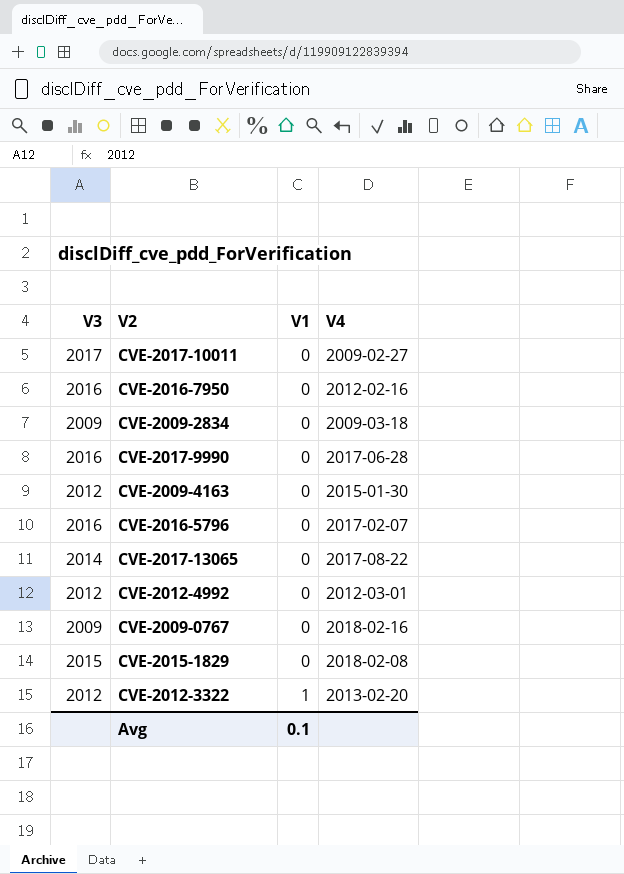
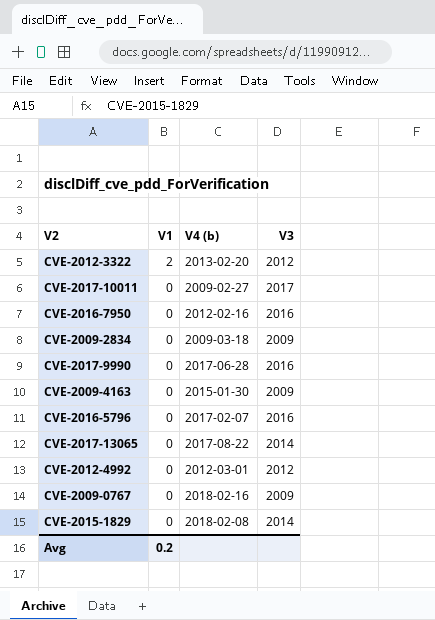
row order: V1 ascending -> V1 descending
column name: V4 -> V4 (b)
column V3 | position: 1 -> 4
CVE-2012-3322 | V1: 1 -> 2
CVE-2009-4163 | V3: 2012 -> 2009
CVE-2015-1829 | V3: 2015 -> 2014
Avg | V1: 0.1 -> 0.2

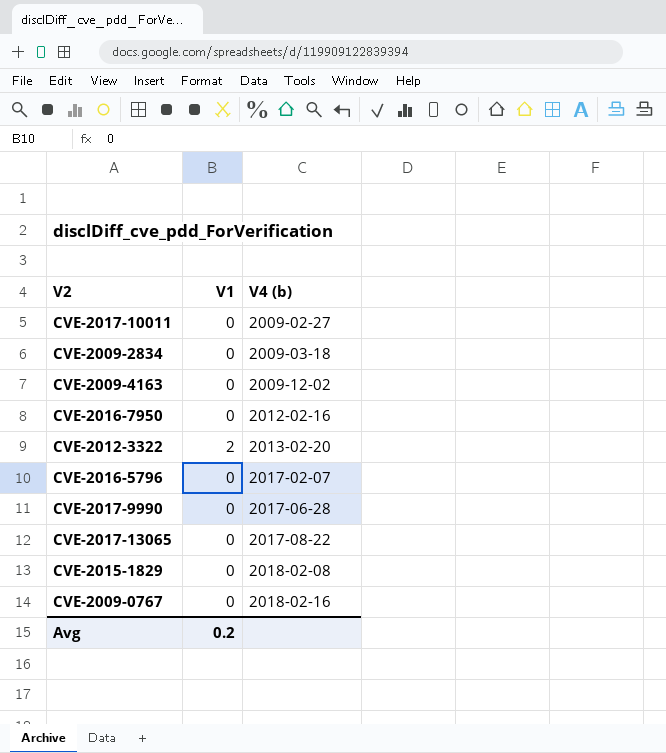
row order: V1 descending -> V4 (b) ascending
column V3 | position: 4 -> none
row CVE-2012-4992: 0 | 2012-03-01 | 2012 -> none
CVE-2009-4163 | V4 (b): 2015-01-30 -> 2009-12-02

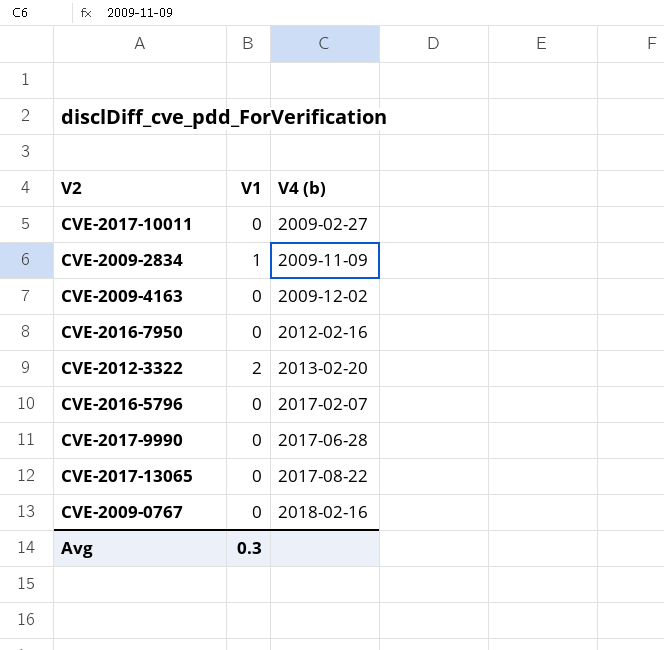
row CVE-2015-1829: 0 | 2018-02-08 -> none
CVE-2009-2834 | V1: 0 -> 1
CVE-2009-2834 | V4 (b): 2009-03-18 -> 2009-11-09
Avg | V1: 0.2 -> 0.3

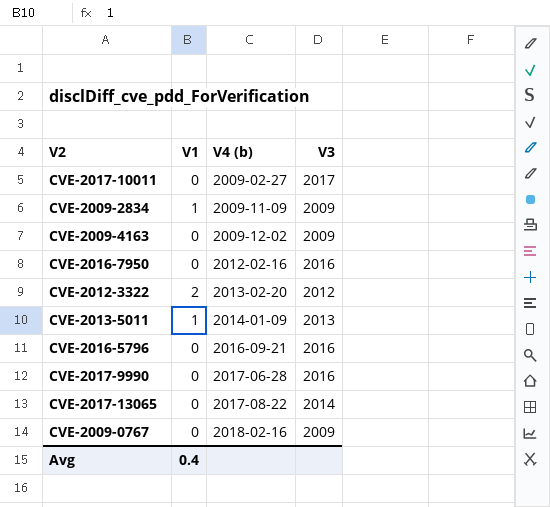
column V3 | position: none -> 4
row CVE-2013-5011: none -> 1 | 2014-01-09 | 2013
CVE-2016-5796 | V4 (b): 2017-02-07 -> 2016-09-21
Avg | V1: 0.3 -> 0.4

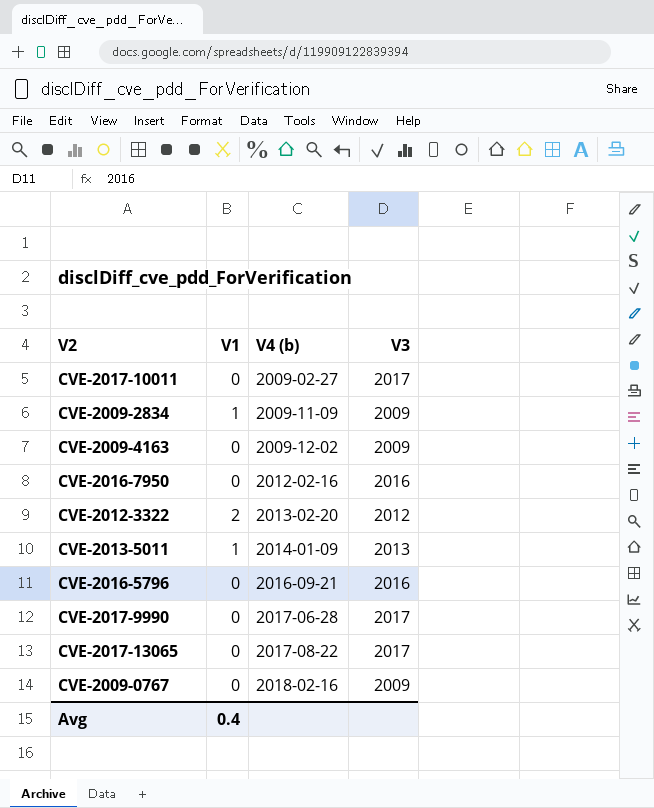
CVE-2017-9990 | V3: 2016 -> 2017
CVE-2017-13065 | V3: 2014 -> 2017

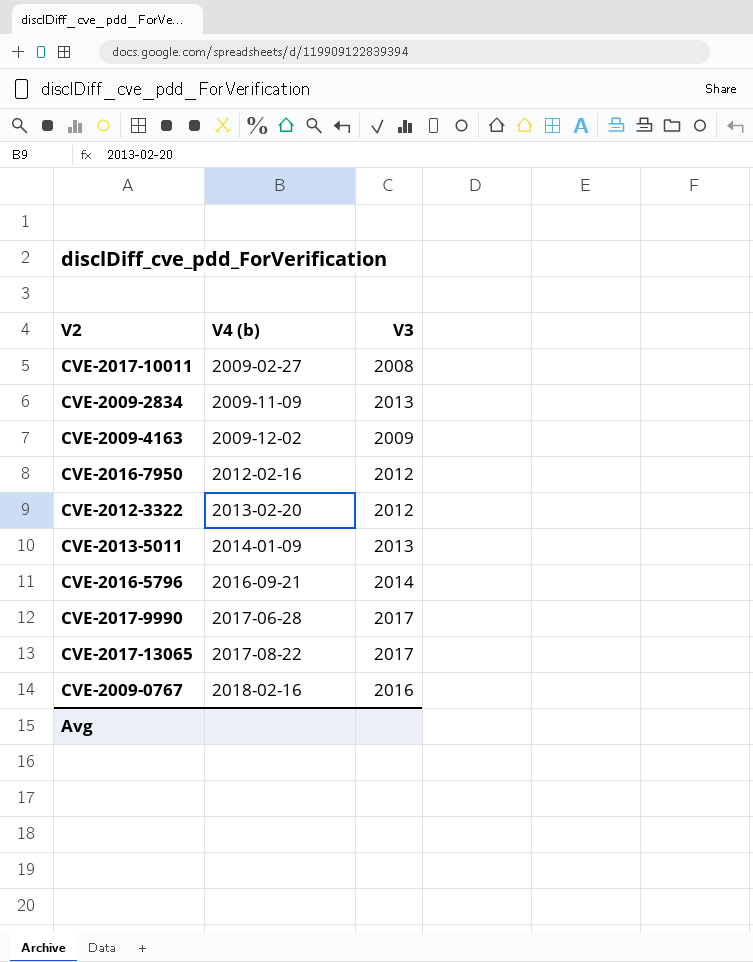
column V1 | position: 2 -> none
CVE-2017-10011 | V3: 2017 -> 2008
CVE-2009-2834 | V3: 2009 -> 2013
CVE-2016-7950 | V3: 2016 -> 2012
CVE-2016-5796 | V3: 2016 -> 2014
CVE-2009-0767 | V3: 2009 -> 2016

